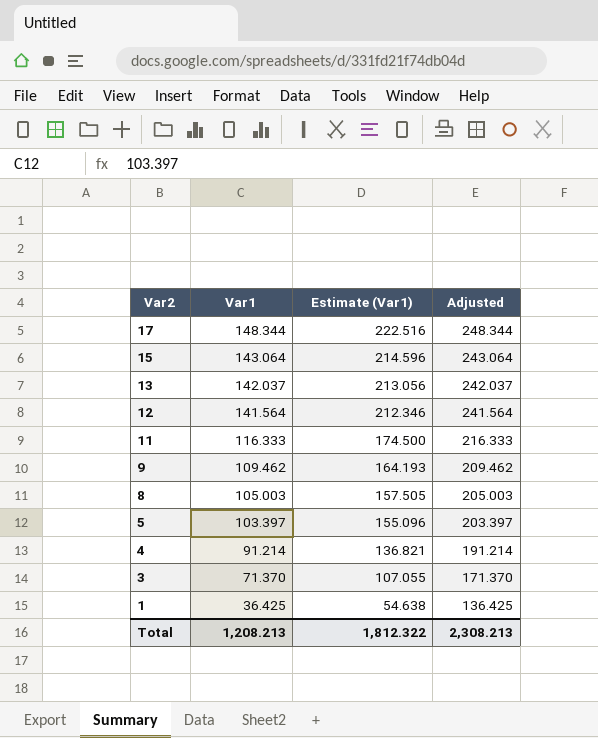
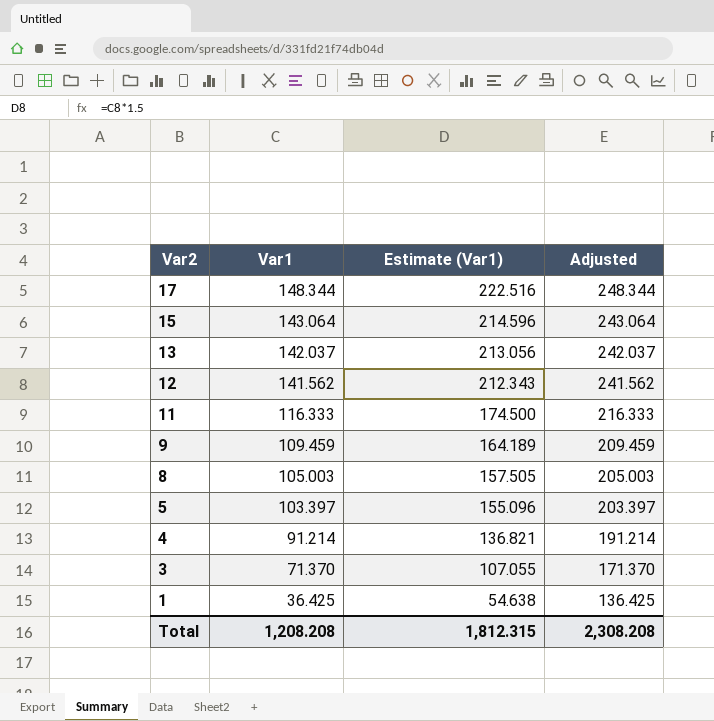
12 | Var1: 141.564 -> 141.562
12 | Estimate (Var1): 212.346 -> 212.343
12 | Adjusted: 241.564 -> 241.562
9 | Var1: 109.462 -> 109.459
9 | Estimate (Var1): 164.193 -> 164.189
9 | Adjusted: 209.462 -> 209.459
Total | Var1: 1,208.213 -> 1,208.208
Total | Estimate (Var1): 1,812.322 -> 1,812.315
Total | Adjusted: 2,308.213 -> 2,308.208

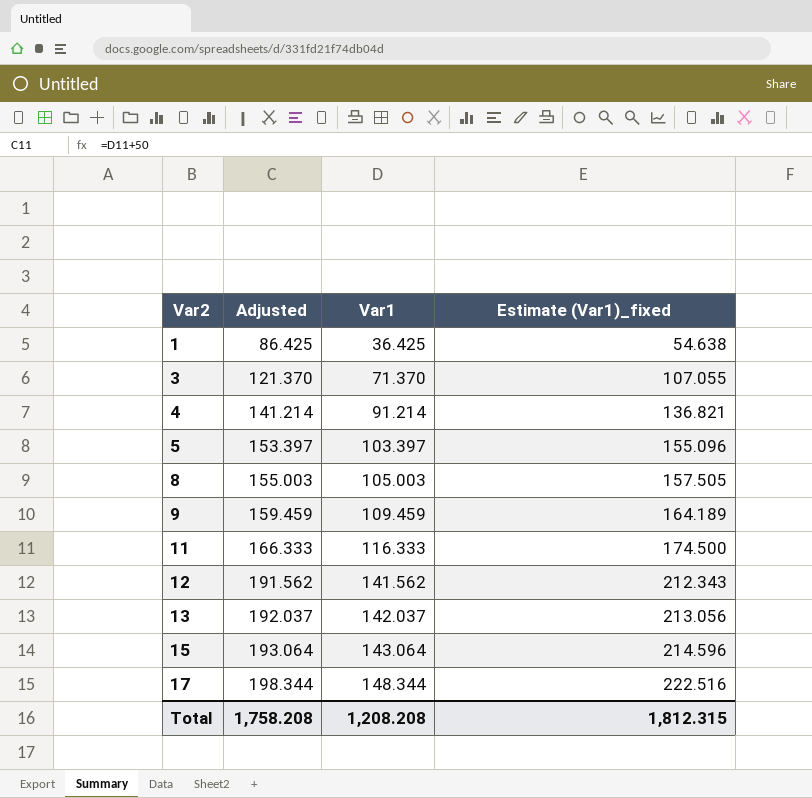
row order: Var2 descending -> Var2 ascending
column Adjusted | formula: [Var1] + 100 -> [Var1] + 50
column Adjusted | position: 4 -> 2
column name: Estimate (Var1) -> Estimate (Var1)_fixed
Total | Adjusted: 2,308.208 -> 1,758.208

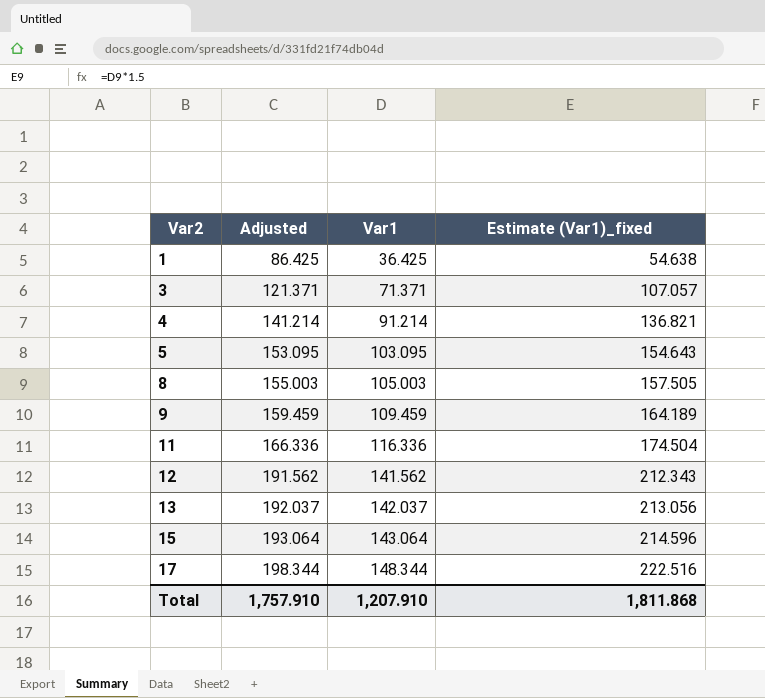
3 | Adjusted: 121.370 -> 121.371
3 | Var1: 71.370 -> 71.371
3 | Estimate (Var1)_fixed: 107.055 -> 107.057
5 | Adjusted: 153.397 -> 153.095
5 | Var1: 103.397 -> 103.095
5 | Estimate (Var1)_fixed: 155.096 -> 154.643
11 | Adjusted: 166.333 -> 166.336
11 | Var1: 116.333 -> 116.336
11 | Estimate (Var1)_fixed: 174.500 -> 174.504
Total | Adjusted: 1,758.208 -> 1,757.910
Total | Var1: 1,208.208 -> 1,207.910
Total | Estimate (Var1)_fixed: 1,812.315 -> 1,811.868

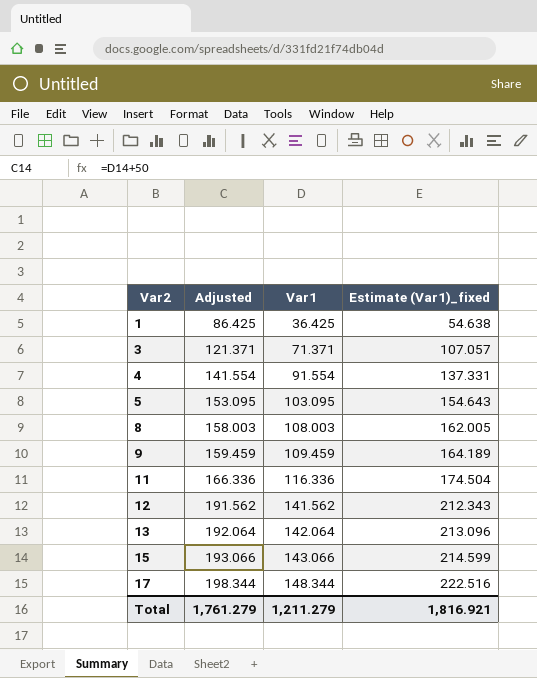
4 | Adjusted: 141.214 -> 141.554
4 | Var1: 91.214 -> 91.554
4 | Estimate (Var1)_fixed: 136.821 -> 137.331
8 | Adjusted: 155.003 -> 158.003
8 | Var1: 105.003 -> 108.003
8 | Estimate (Var1)_fixed: 157.505 -> 162.005
13 | Adjusted: 192.037 -> 192.064
13 | Var1: 142.037 -> 142.064
13 | Estimate (Var1)_fixed: 213.056 -> 213.096
15 | Adjusted: 193.064 -> 193.066
15 | Var1: 143.064 -> 143.066
15 | Estimate (Var1)_fixed: 214.596 -> 214.599
Total | Adjusted: 1,757.910 -> 1,761.279
Total | Var1: 1,207.910 -> 1,211.279
Total | Estimate (Var1)_fixed: 1,811.868 -> 1,816.921

